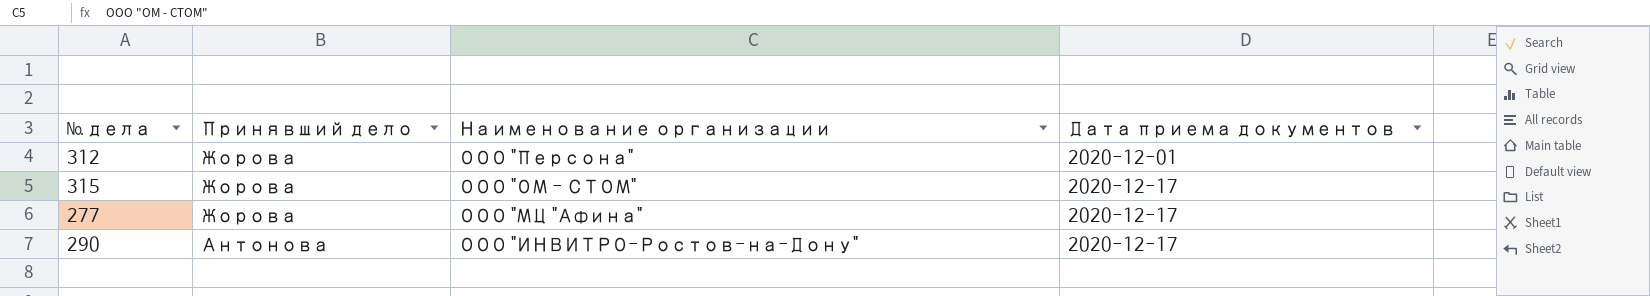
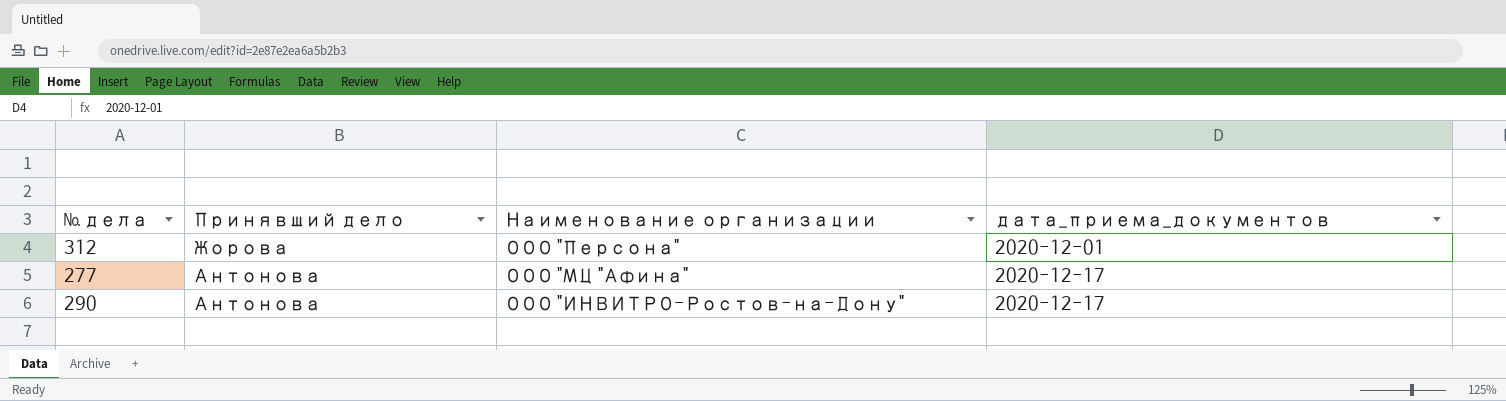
column name: Дата приема документов -> дата_приема_документов
row 315: Жорова | ООО "ОМ - СТОМ" | 2020-12-17 -> none
277 | Принявший дело: Жорова -> Антонова

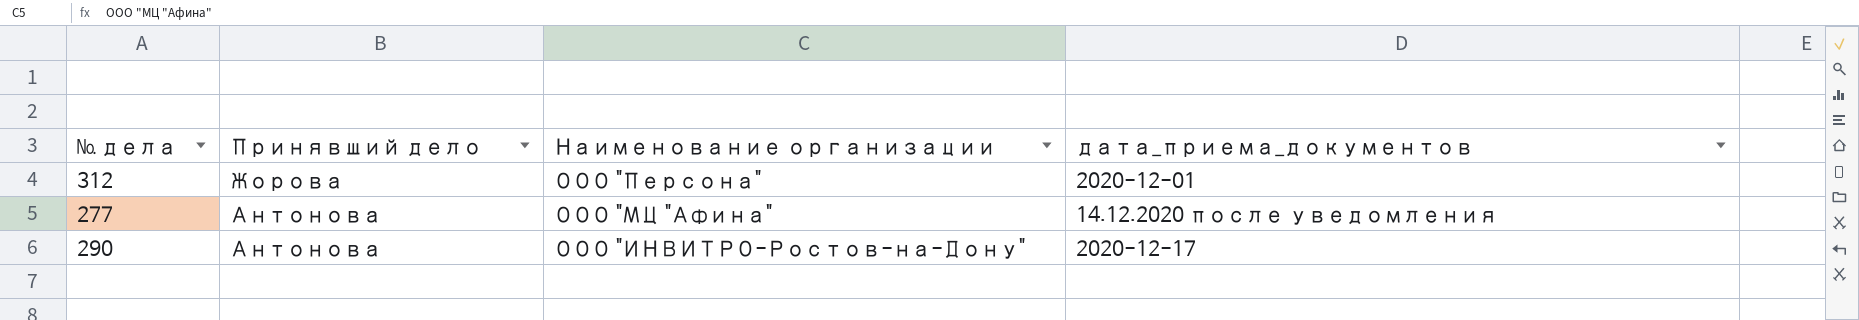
277 | дата_приема_документов: 2020-12-17 -> 14.12.2020 после уведомления

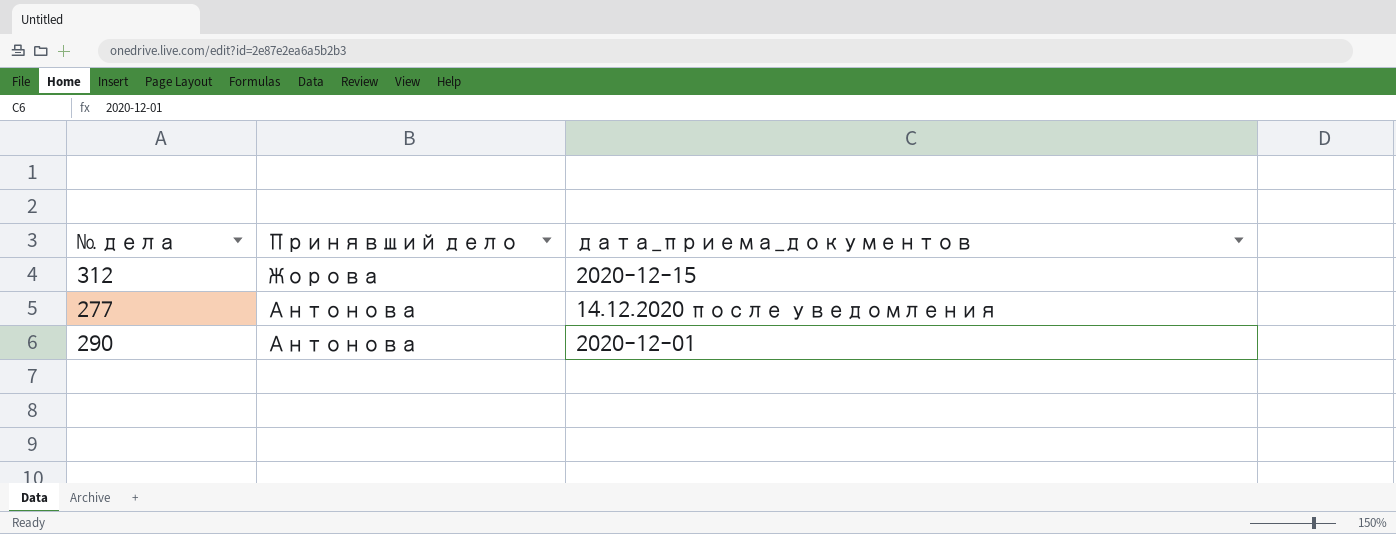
column Наименование организации | position: 3 -> none
312 | дата_приема_документов: 2020-12-01 -> 2020-12-15
290 | дата_приема_документов: 2020-12-17 -> 2020-12-01

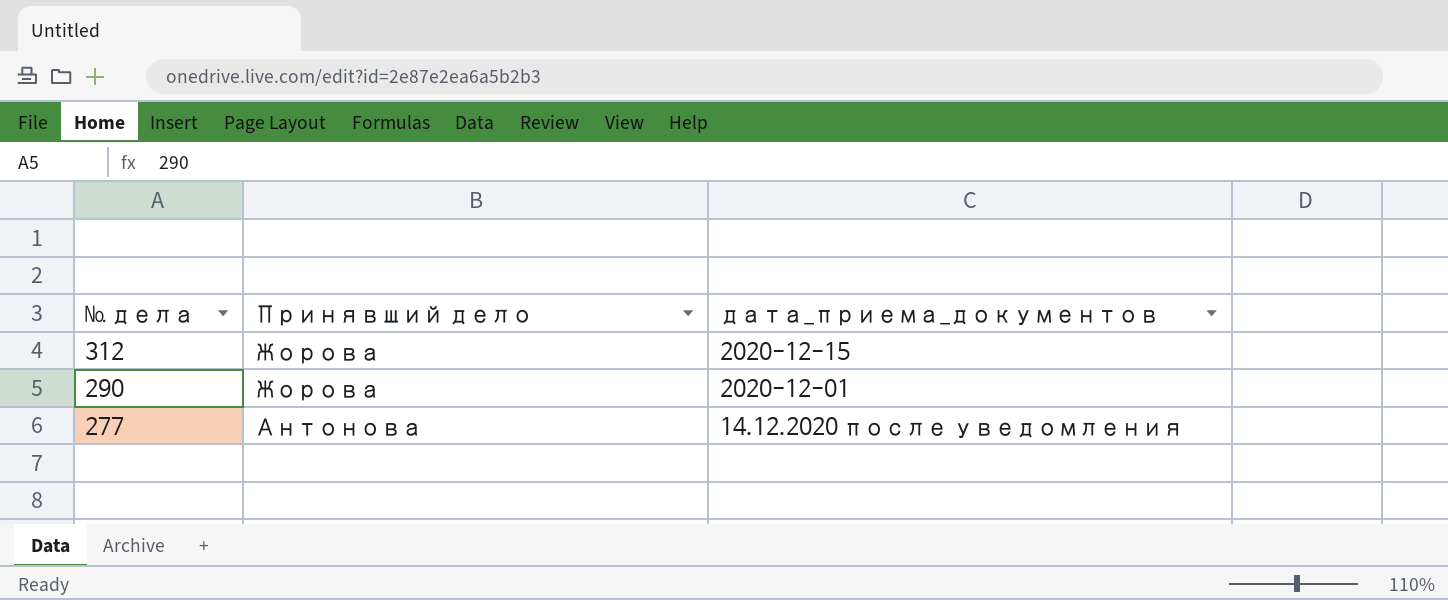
row order: Принявший дело descending -> № дела descending
290 | Принявший дело: Антонова -> Жорова

